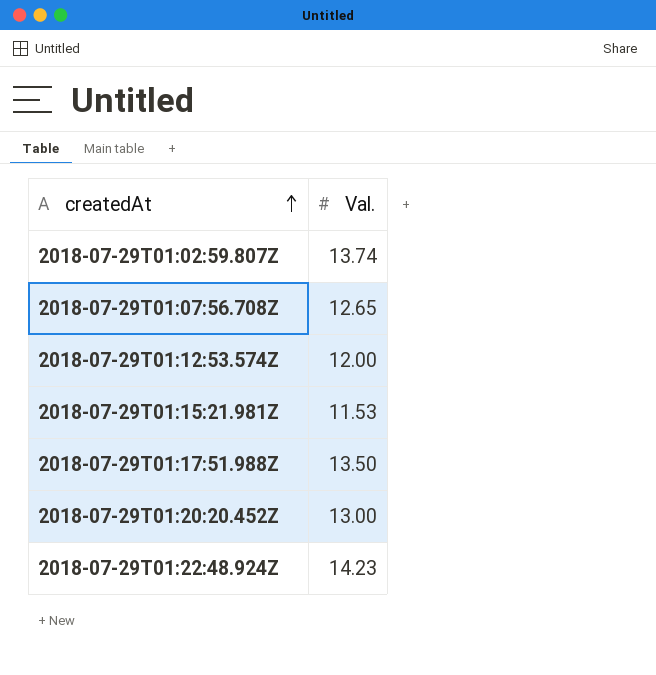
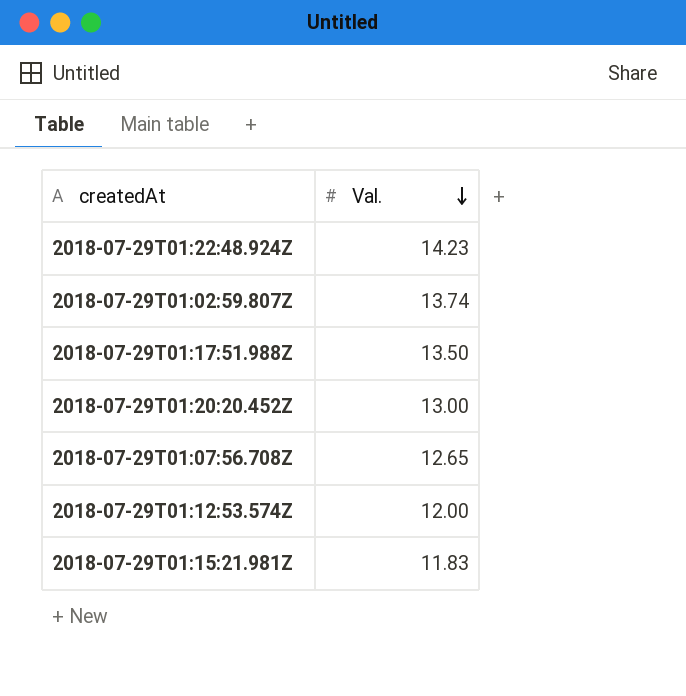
row order: createdAt ascending -> Val. descending
2018-07-29T01:15:21.981Z | Val.: 11.53 -> 11.83

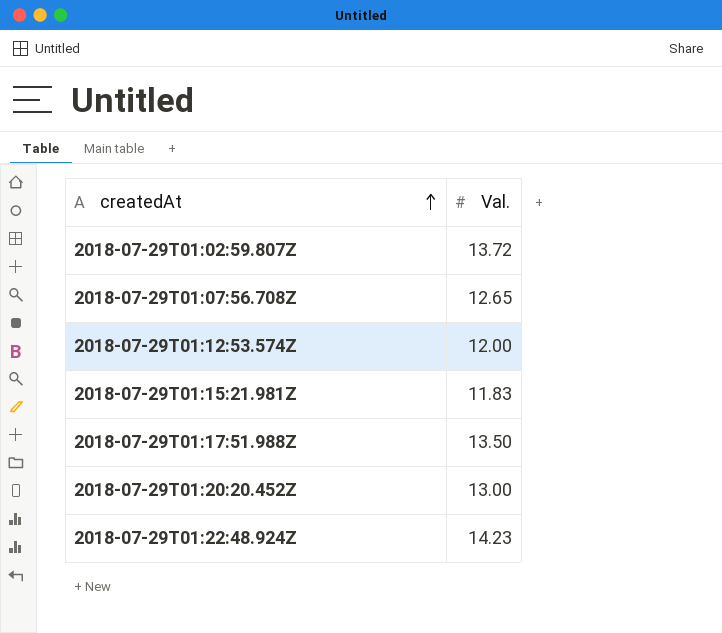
row order: Val. descending -> createdAt ascending
2018-07-29T01:02:59.807Z | Val.: 13.74 -> 13.72

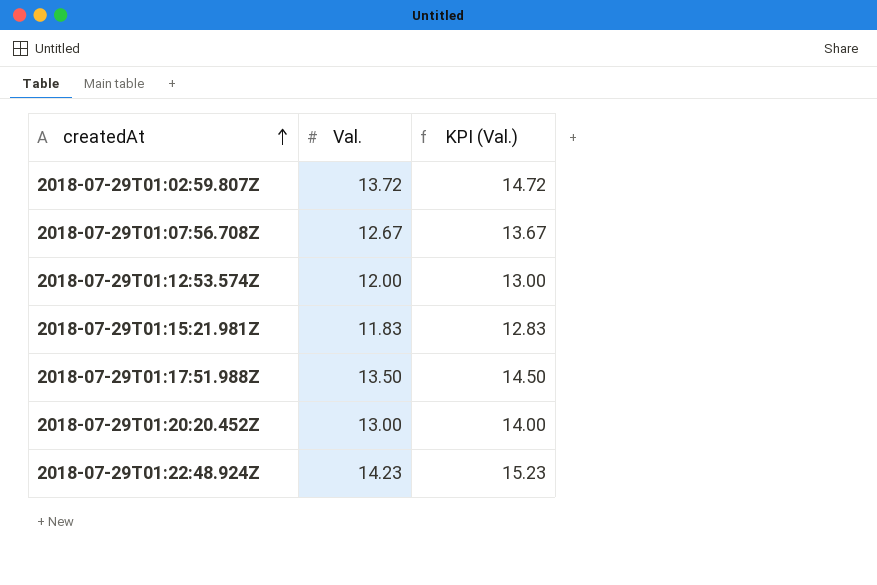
column KPI (Val.) | formula: none -> [Val.] + 1
2018-07-29T01:07:56.708Z | Val.: 12.65 -> 12.67

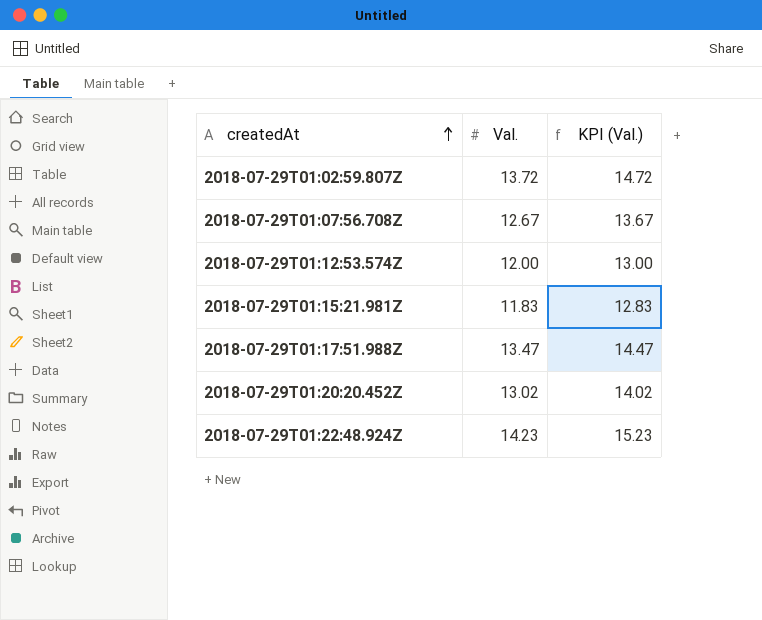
2018-07-29T01:17:51.988Z | Val.: 13.50 -> 13.47
2018-07-29T01:17:51.988Z | KPI (Val.): 14.50 -> 14.47
2018-07-29T01:20:20.452Z | Val.: 13.00 -> 13.02
2018-07-29T01:20:20.452Z | KPI (Val.): 14.00 -> 14.02

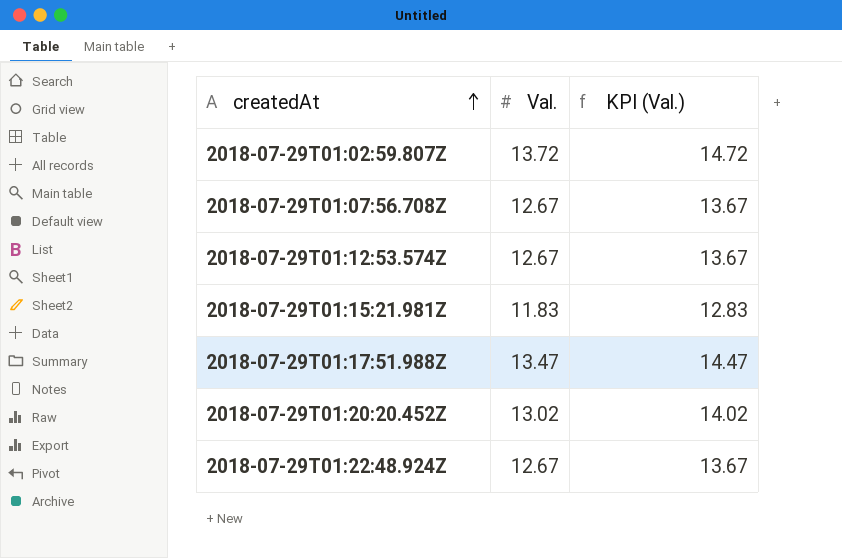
2018-07-29T01:12:53.574Z | Val.: 12.00 -> 12.67
2018-07-29T01:12:53.574Z | KPI (Val.): 13.00 -> 13.67
2018-07-29T01:22:48.924Z | Val.: 14.23 -> 12.67
2018-07-29T01:22:48.924Z | KPI (Val.): 15.23 -> 13.67

